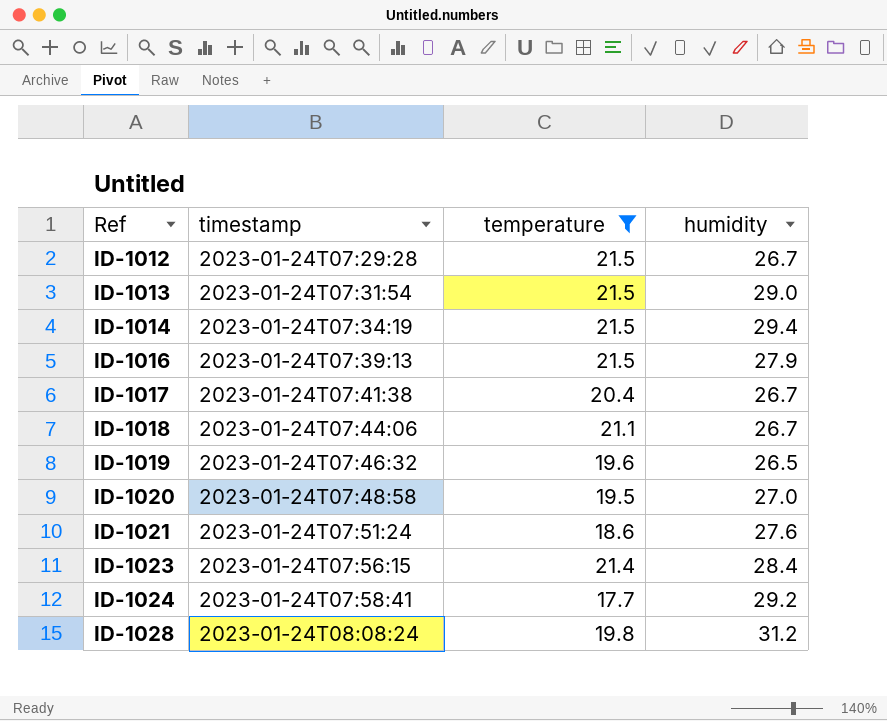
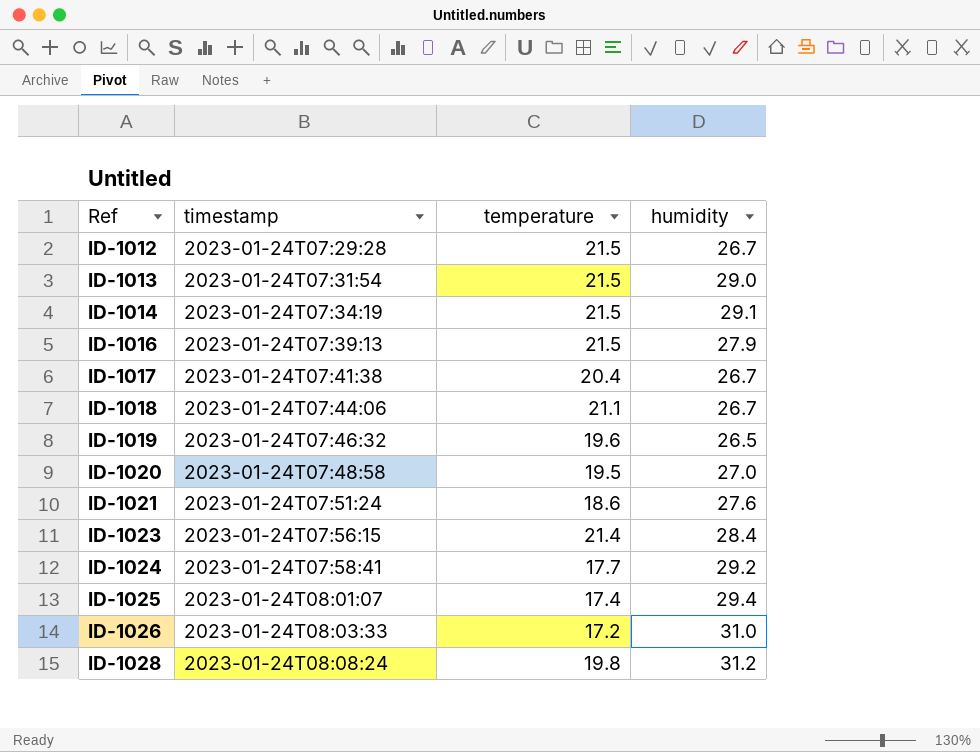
filter: temperature >= 17.7 -> none
ID-1014 | humidity: 29.4 -> 29.1

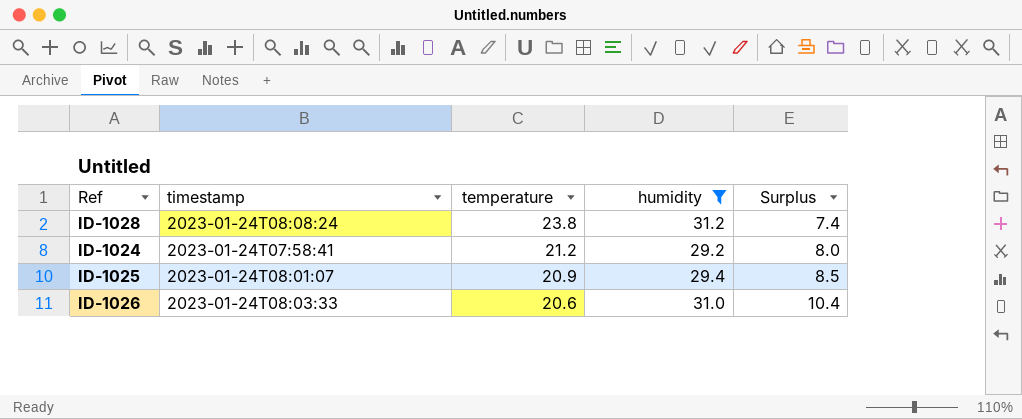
filter: none -> humidity >= 29.2
row order: Ref ascending -> temperature descending
column Surplus | formula: none -> [humidity] - [temperature]
ID-1028 | temperature: 19.8 -> 23.8
ID-1024 | temperature: 17.7 -> 21.2
ID-1025 | temperature: 17.4 -> 20.9
ID-1026 | temperature: 17.2 -> 20.6

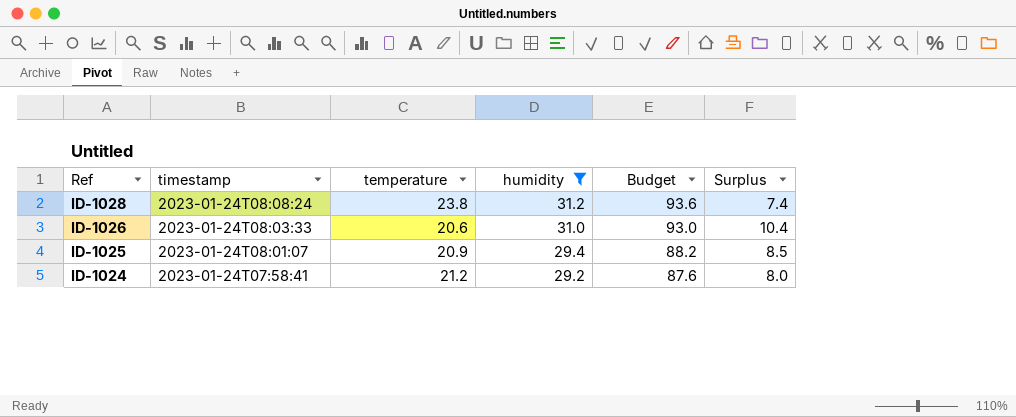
row order: temperature descending -> Ref descending
column Budget | formula: none -> [humidity] * 3

